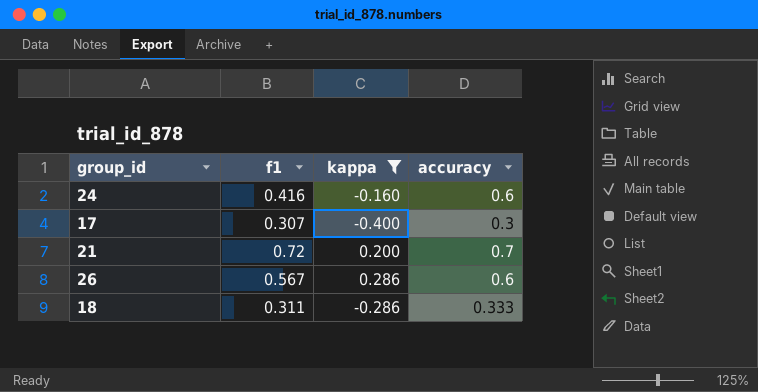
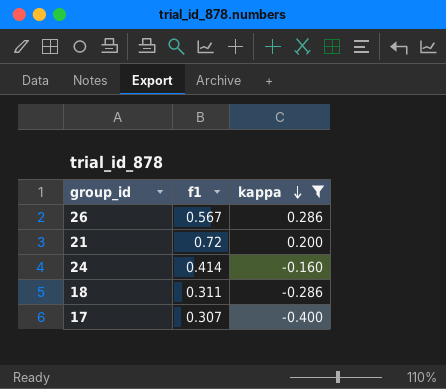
row order: none -> kappa descending
column accuracy | position: 4 -> none
24 | f1: 0.416 -> 0.414

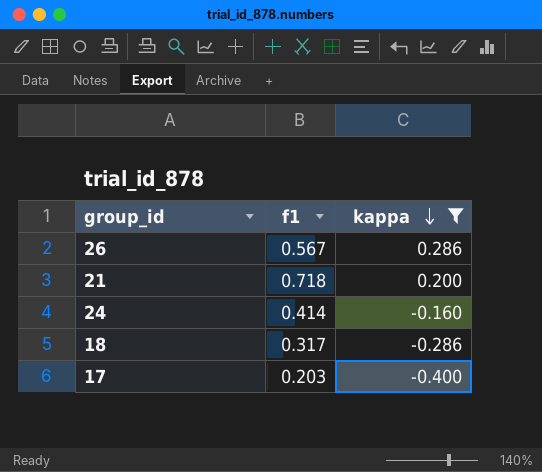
21 | f1: 0.72 -> 0.718
18 | f1: 0.311 -> 0.317
17 | f1: 0.307 -> 0.203

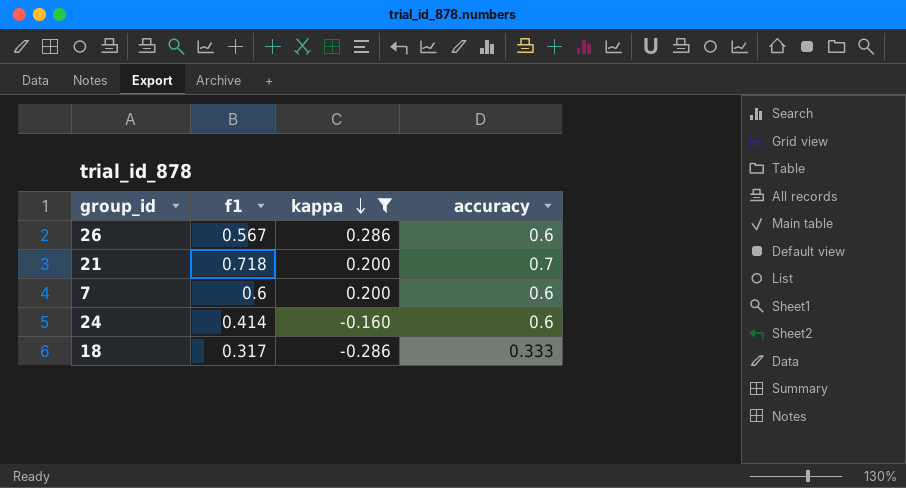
column accuracy | position: none -> 4
row 17: 0.203 | -0.400 -> none
row 7: none -> 0.6 | 0.200 | 0.6

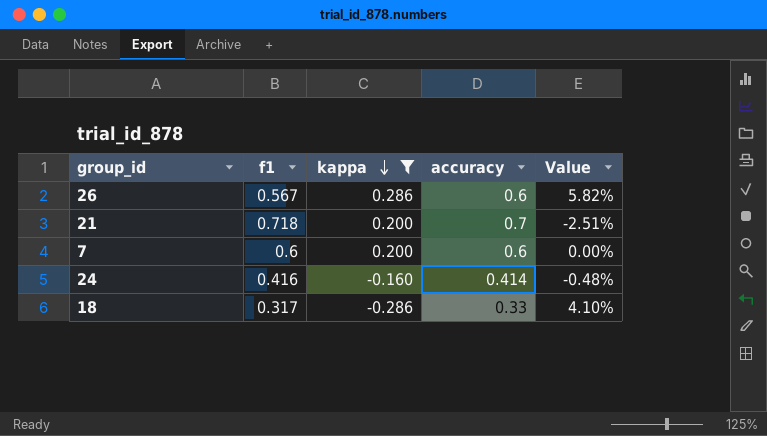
column Value | formula: none -> ([accuracy] - [f1]) / [f1]
24 | f1: 0.414 -> 0.416
24 | accuracy: 0.6 -> 0.414
18 | accuracy: 0.333 -> 0.33

